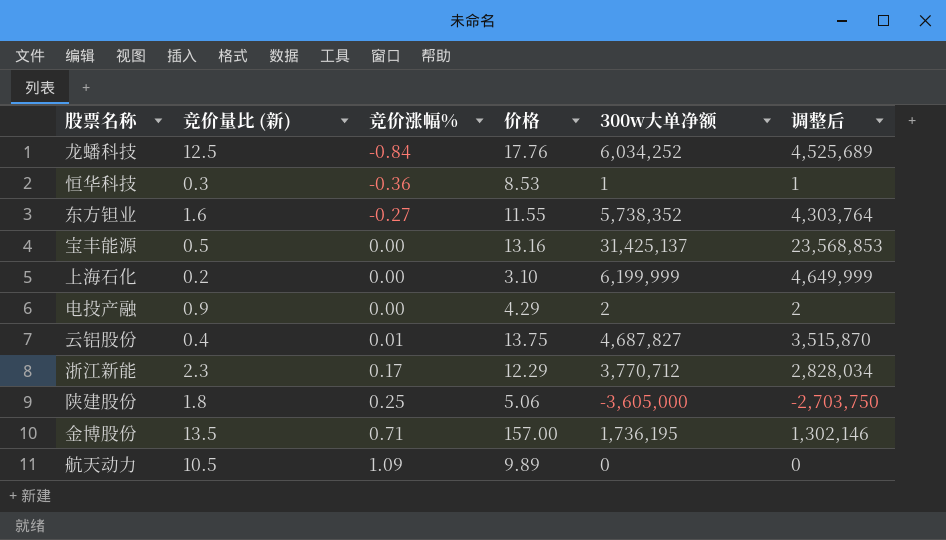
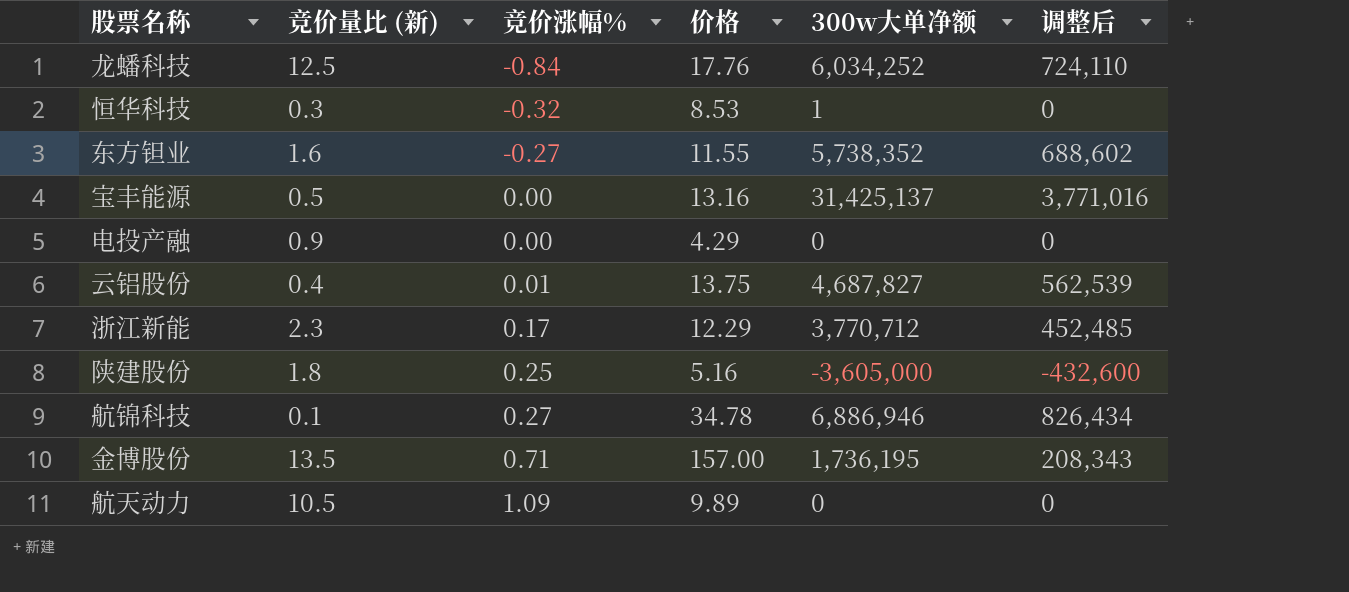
column 调整后 | formula: [300w大单净额] * 0.75 -> [300w大单净额] * 0.12
row 上海石化: 0.2 | 0.00 | 3.10 | 6,199,999 | 4,649,999 -> none
恒华科技 | 竞价涨幅%: -0.36 -> -0.32
电投产融 | 300w大单净额: 2 -> 0
陕建股份 | 价格: 5.06 -> 5.16
row 航锦科技: none -> 0.1 | 0.27 | 34.78 | 6,886,946 | 826,434

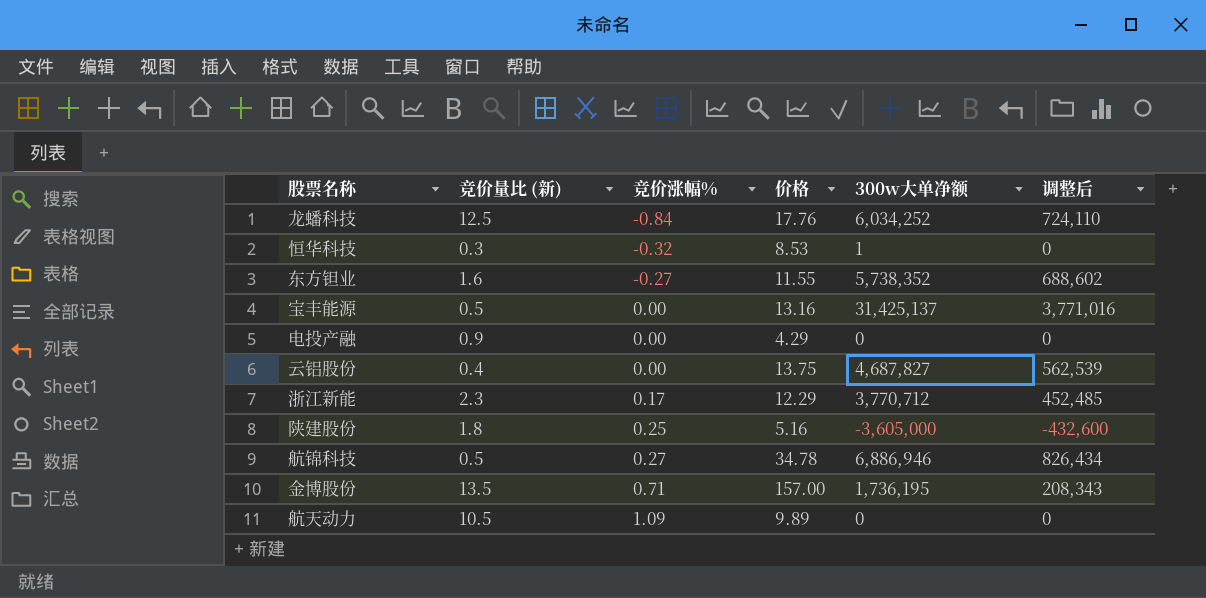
云铝股份 | 竞价涨幅%: 0.01 -> 0.00
航锦科技 | 竞价量比 (新): 0.1 -> 0.5

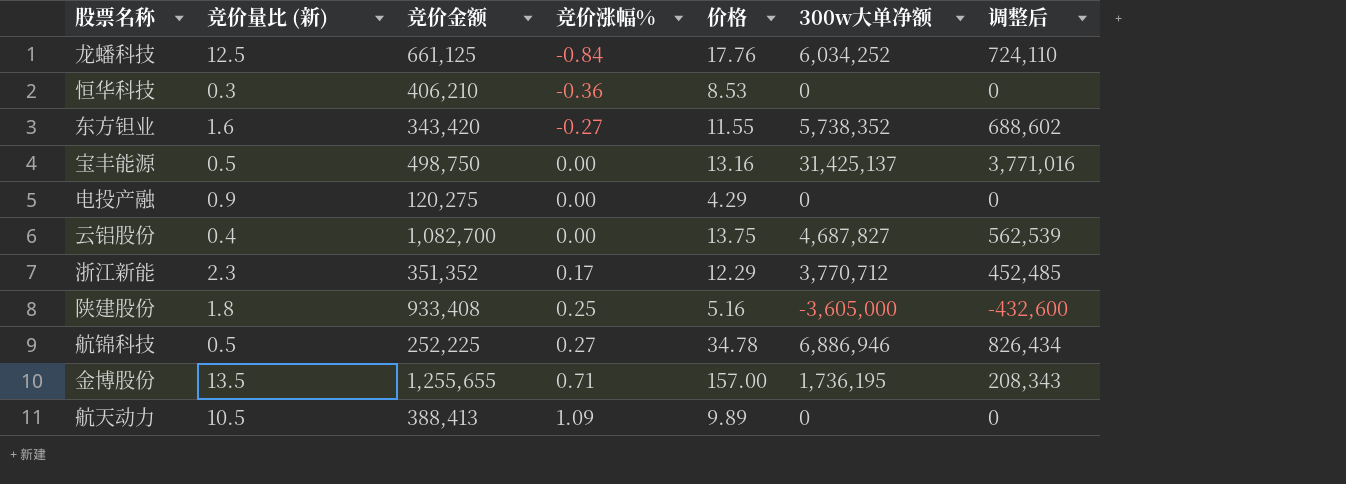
column 竞价金额 | position: none -> 3
恒华科技 | 竞价涨幅%: -0.32 -> -0.36
恒华科技 | 300w大单净额: 1 -> 0

